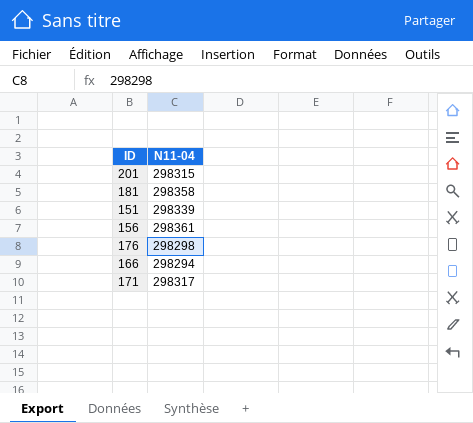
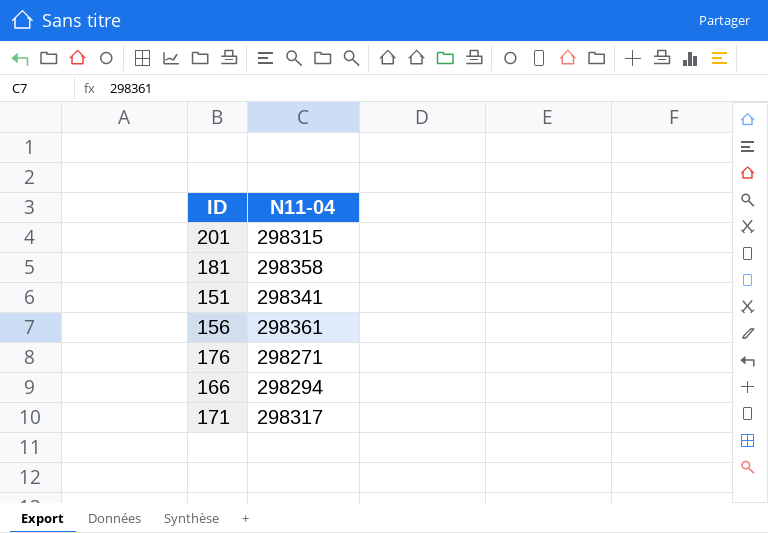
151 | N11-04: 298339 -> 298341
176 | N11-04: 298298 -> 298271

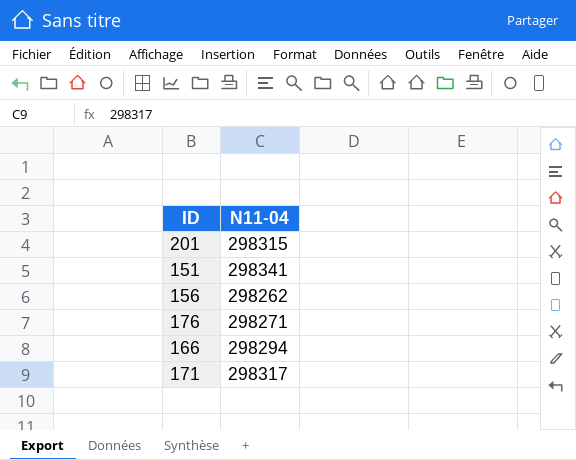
row 181: 298358 -> none
156 | N11-04: 298361 -> 298262

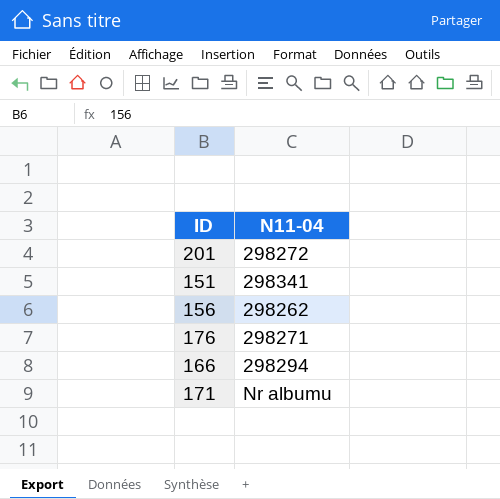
201 | N11-04: 298315 -> 298272
171 | N11-04: 298317 -> Nr albumu

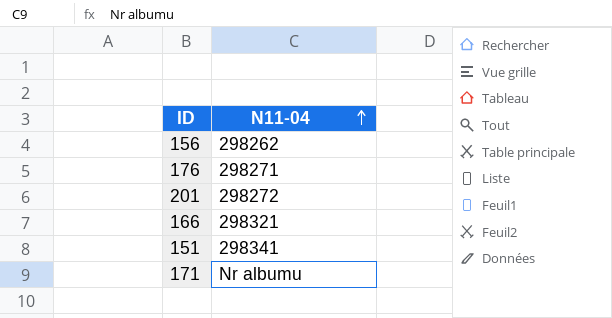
row order: none -> N11-04 ascending
166 | N11-04: 298294 -> 298321

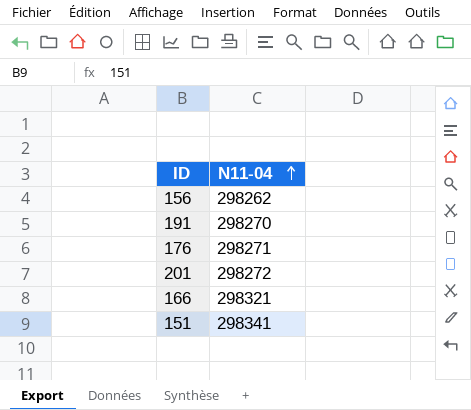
row 171: Nr albumu -> none
row 191: none -> 298270

